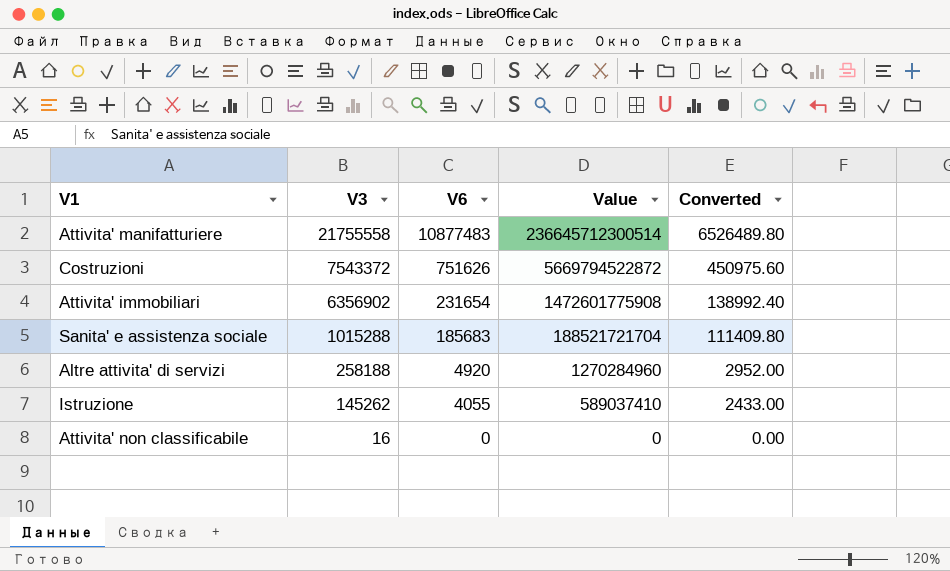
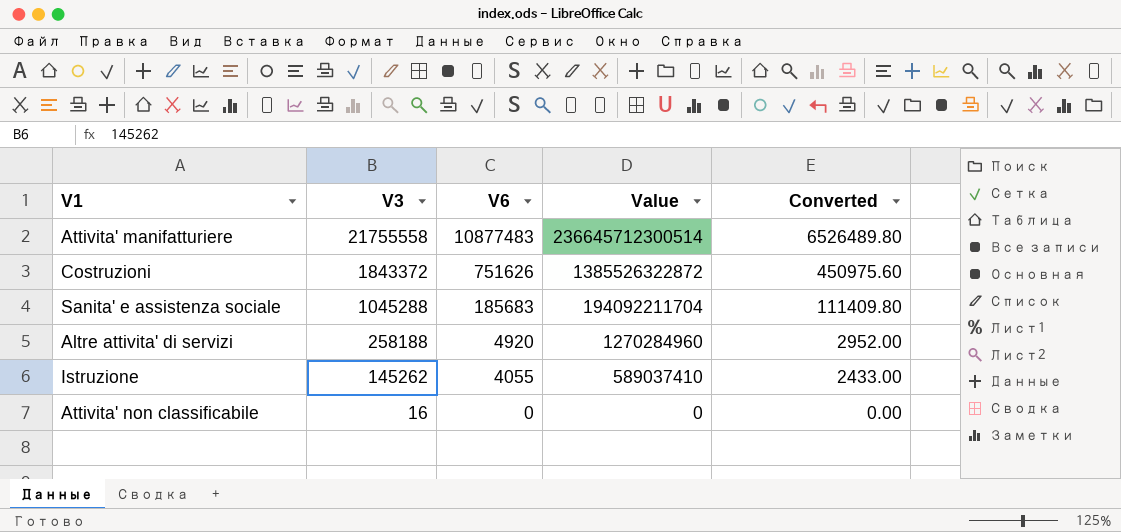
row Attivita' immobiliari: 6356902 | 231654 | 1472601775908 | 138992.40 -> none
Costruzioni | V3: 7543372 -> 1843372
Costruzioni | Value: 5669794522872 -> 1385526322872
Sanita' e assistenza sociale | V3: 1015288 -> 1045288
Sanita' e assistenza sociale | Value: 188521721704 -> 194092211704

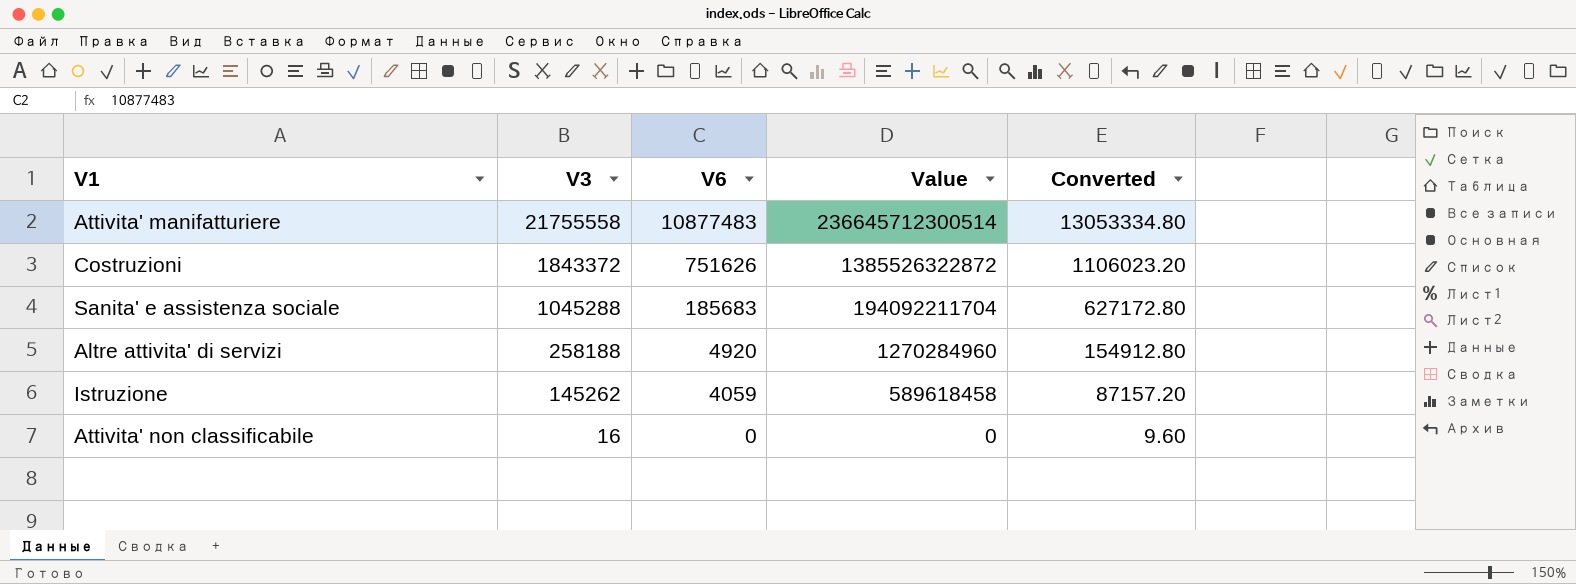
column Converted | formula: [V6] * 0.6 -> [V3] * 0.6
Istruzione | V6: 4055 -> 4059
Istruzione | Value: 589037410 -> 589618458

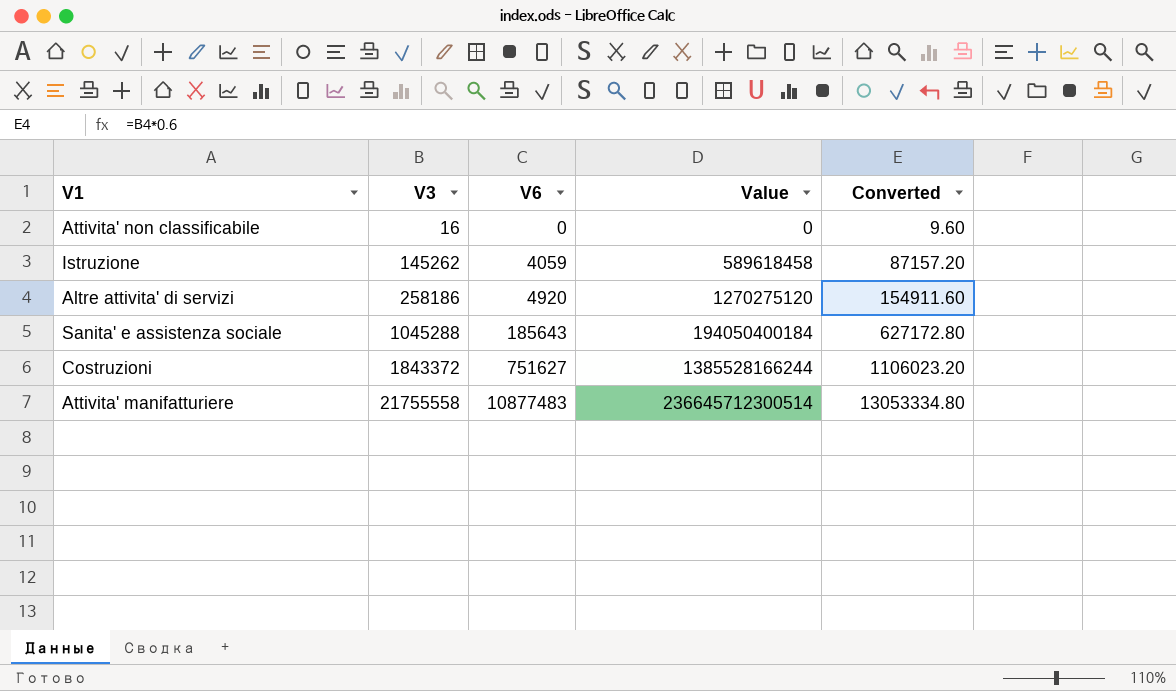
row order: V3 descending -> V3 ascending
Altre attivita' di servizi | V3: 258188 -> 258186
Altre attivita' di servizi | Value: 1270284960 -> 1270275120
Altre attivita' di servizi | Converted: 154912.80 -> 154911.60
Sanita' e assistenza sociale | V6: 185683 -> 185643
Sanita' e assistenza sociale | Value: 194092211704 -> 194050400184
Costruzioni | V6: 751626 -> 751627
Costruzioni | Value: 1385526322872 -> 1385528166244

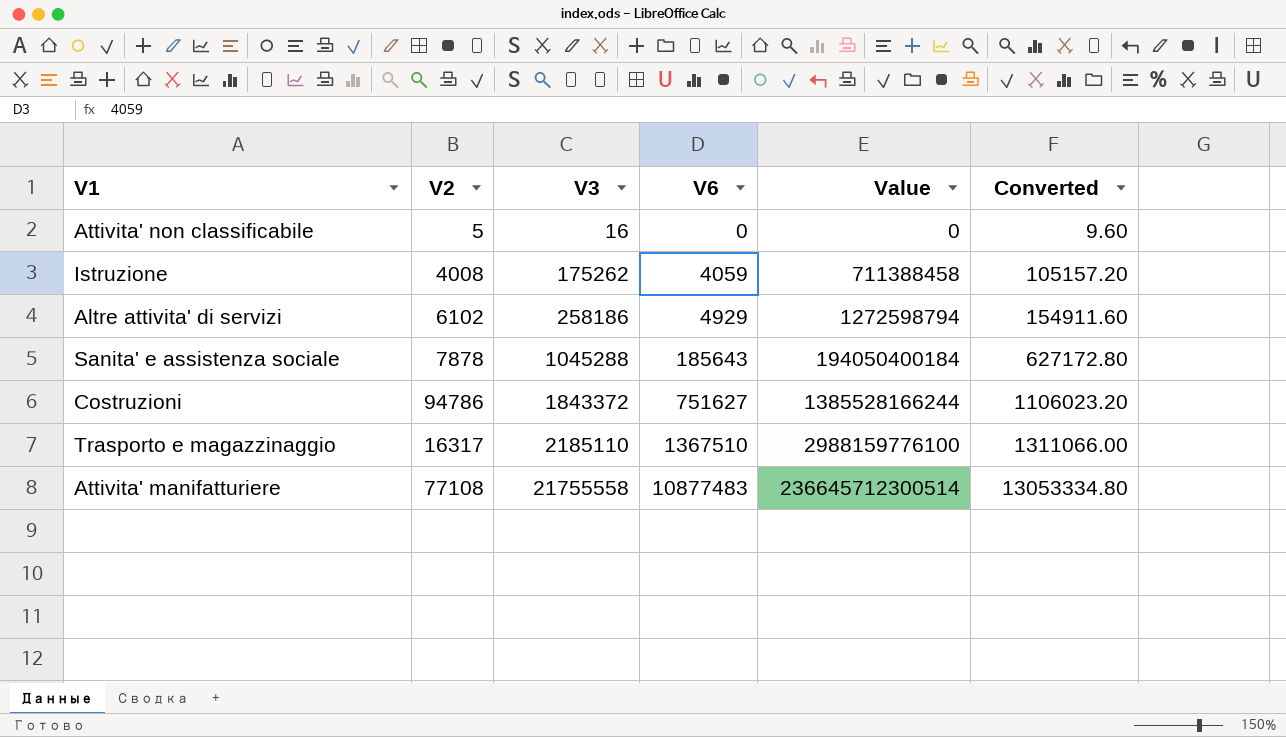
column V2 | position: none -> 2
Istruzione | V3: 145262 -> 175262
Istruzione | Value: 589618458 -> 711388458
Istruzione | Converted: 87157.20 -> 105157.20
Altre attivita' di servizi | V6: 4920 -> 4929
Altre attivita' di servizi | Value: 1270275120 -> 1272598794
row Trasporto e magazzinaggio: none -> 16317 | 2185110 | 1367510 | 2988159776100 | 1311066.00

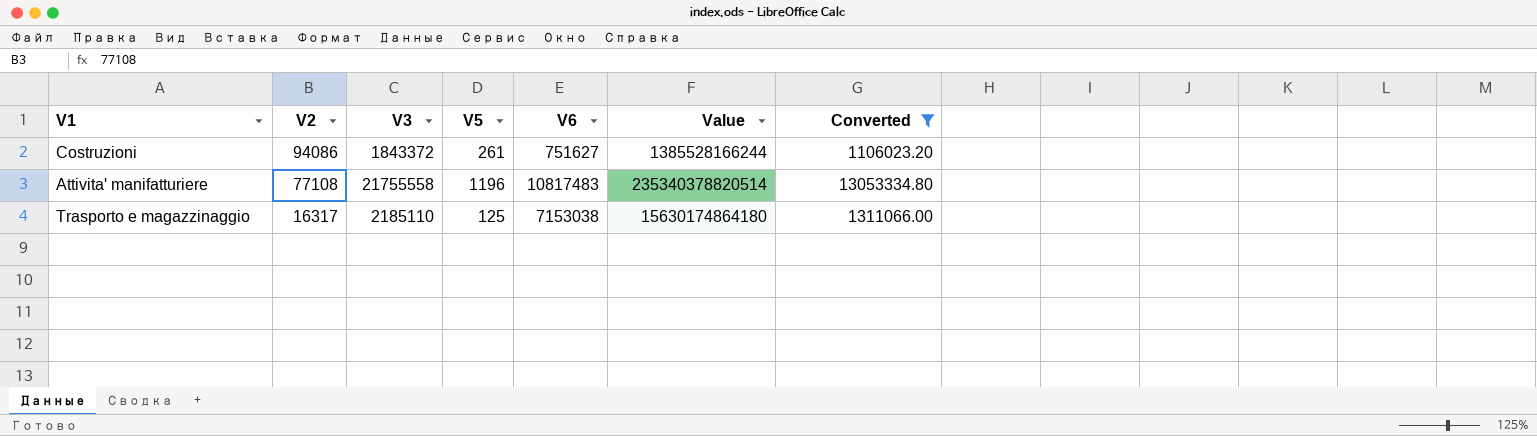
filter: none -> Converted >= 1106023.20
row order: V3 ascending -> V2 descending
column V5 | position: none -> 4
Costruzioni | V2: 94786 -> 94086
Attivita' manifatturiere | V6: 10877483 -> 10817483
Attivita' manifatturiere | Value: 236645712300514 -> 235340378820514
Trasporto e magazzinaggio | V6: 1367510 -> 7153038
Trasporto e magazzinaggio | Value: 2988159776100 -> 15630174864180

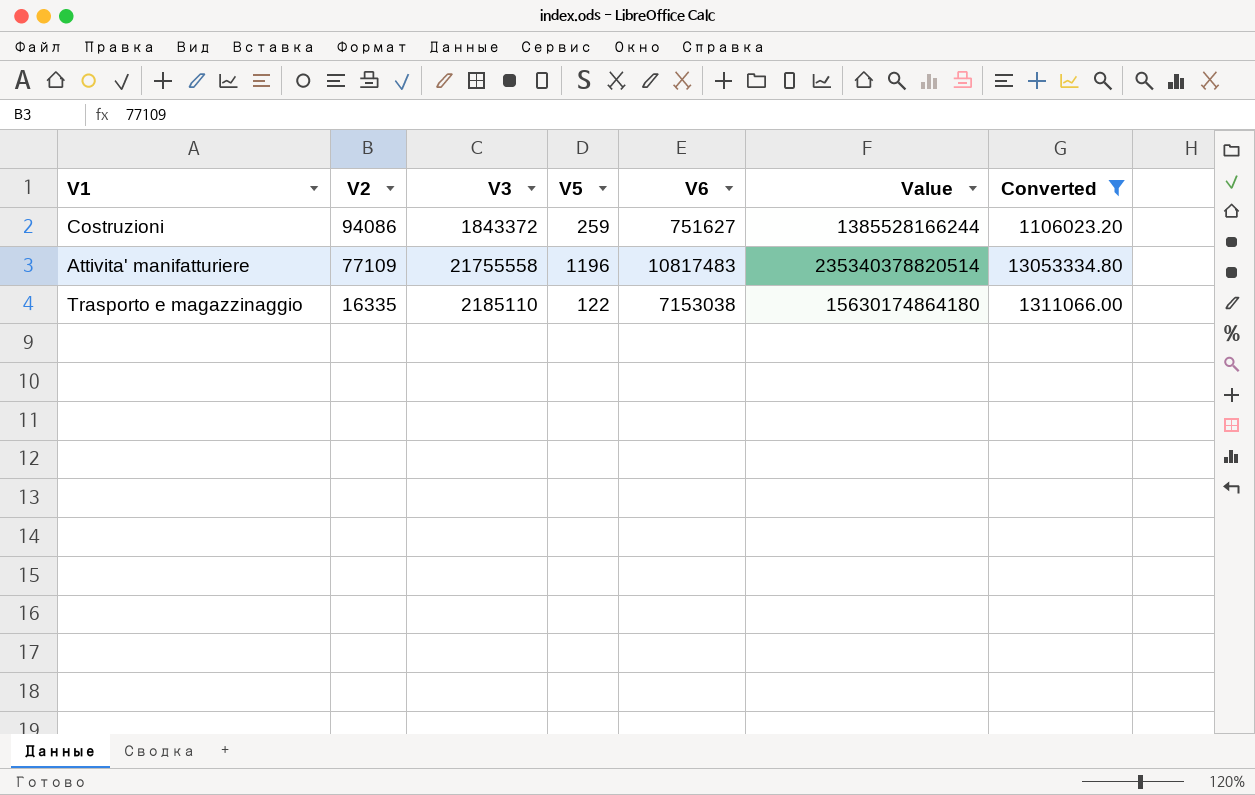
Costruzioni | V5: 261 -> 259
Attivita' manifatturiere | V2: 77108 -> 77109
Trasporto e magazzinaggio | V2: 16317 -> 16335
Trasporto e magazzinaggio | V5: 125 -> 122

